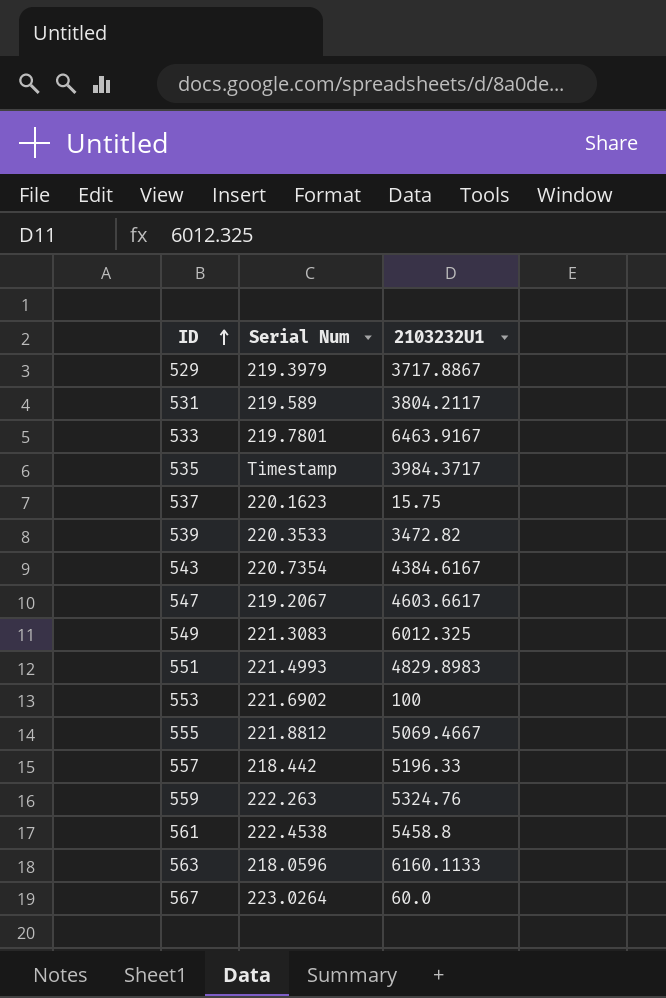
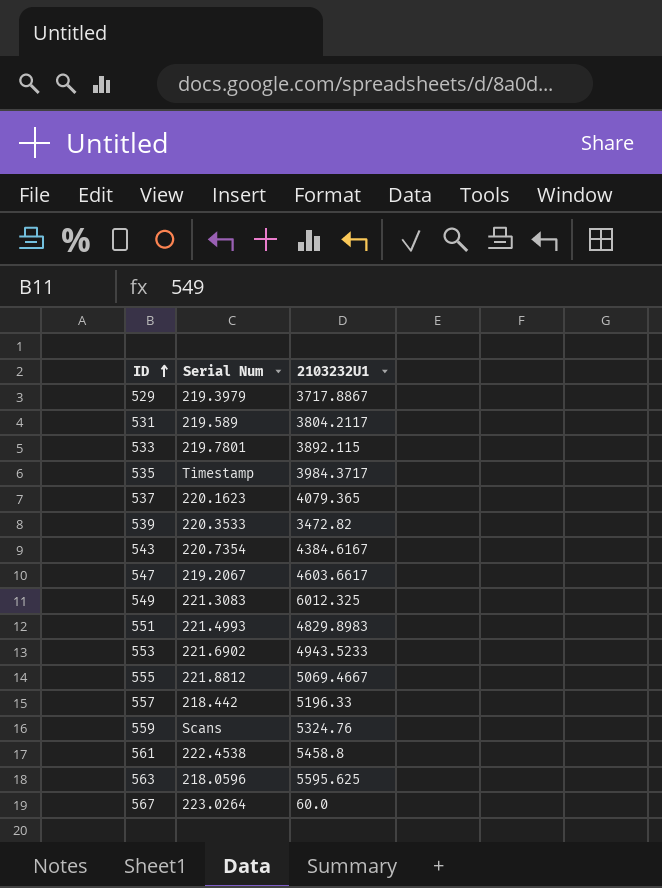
533 | 2103232U1: 6463.9167 -> 3892.115
537 | 2103232U1: 15.75 -> 4079.365
553 | 2103232U1: 100 -> 4943.5233
559 | Serial Num: 222.263 -> Scans
563 | 2103232U1: 6160.1133 -> 5595.625

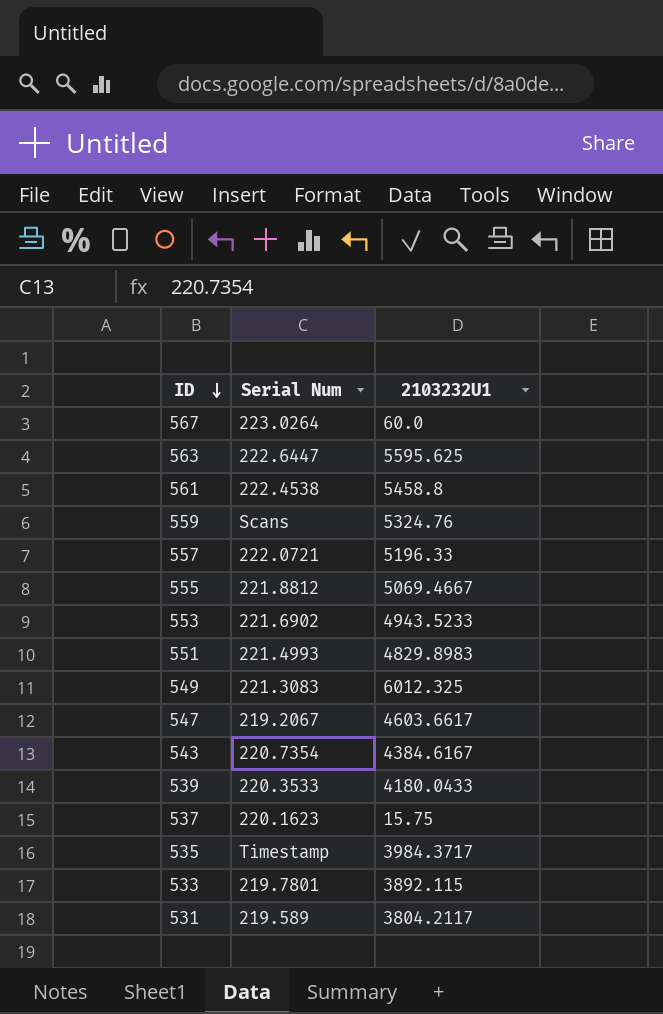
row order: ID ascending -> ID descending
row 529: 219.3979 | 3717.8867 -> none
563 | Serial Num: 218.0596 -> 222.6447
557 | Serial Num: 218.442 -> 222.0721
539 | 2103232U1: 3472.82 -> 4180.0433
537 | 2103232U1: 4079.365 -> 15.75

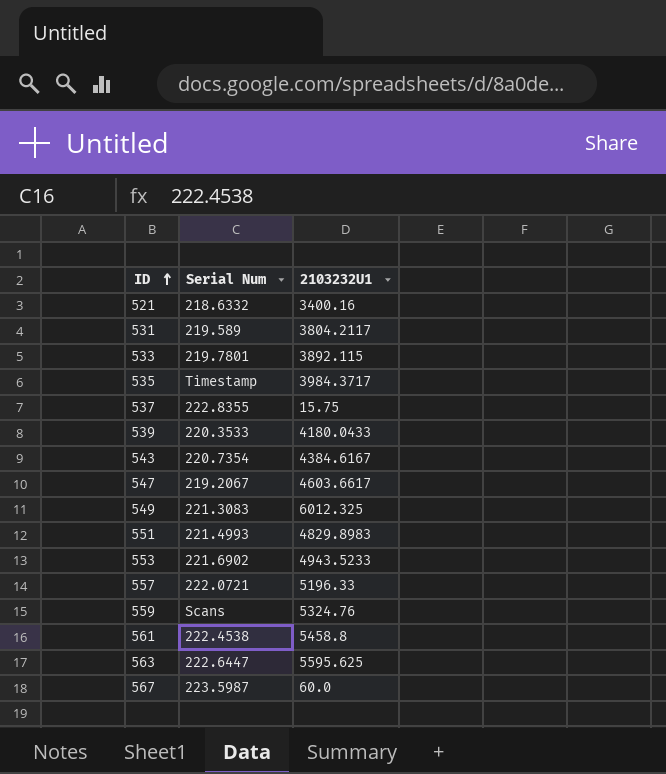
row order: ID descending -> ID ascending
row 555: 221.8812 | 5069.4667 -> none
row 521: none -> 218.6332 | 3400.16
537 | Serial Num: 220.1623 -> 222.8355
567 | Serial Num: 223.0264 -> 223.5987

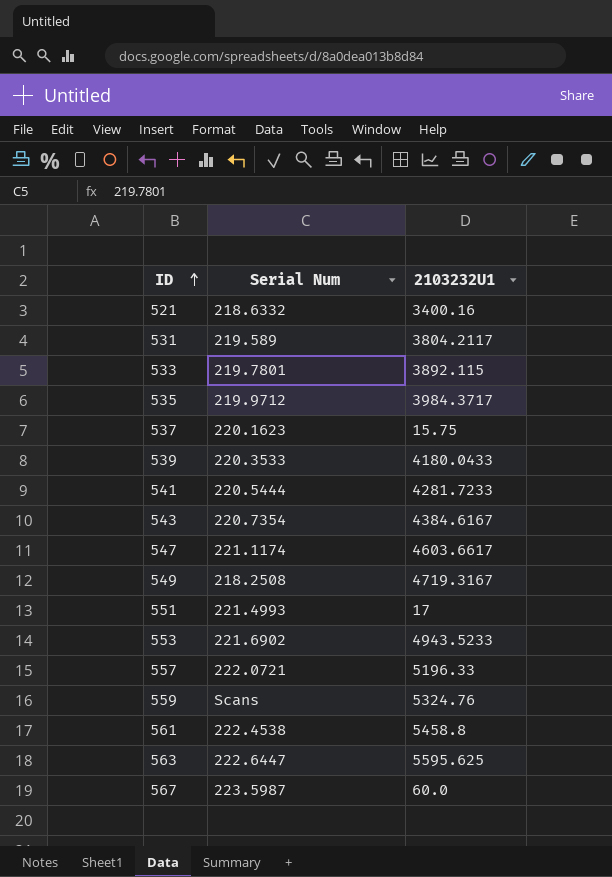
535 | Serial Num: Timestamp -> 219.9712
537 | Serial Num: 222.8355 -> 220.1623
row 541: none -> 220.5444 | 4281.7233
547 | Serial Num: 219.2067 -> 221.1174
549 | Serial Num: 221.3083 -> 218.2508
549 | 2103232U1: 6012.325 -> 4719.3167
551 | 2103232U1: 4829.8983 -> 17

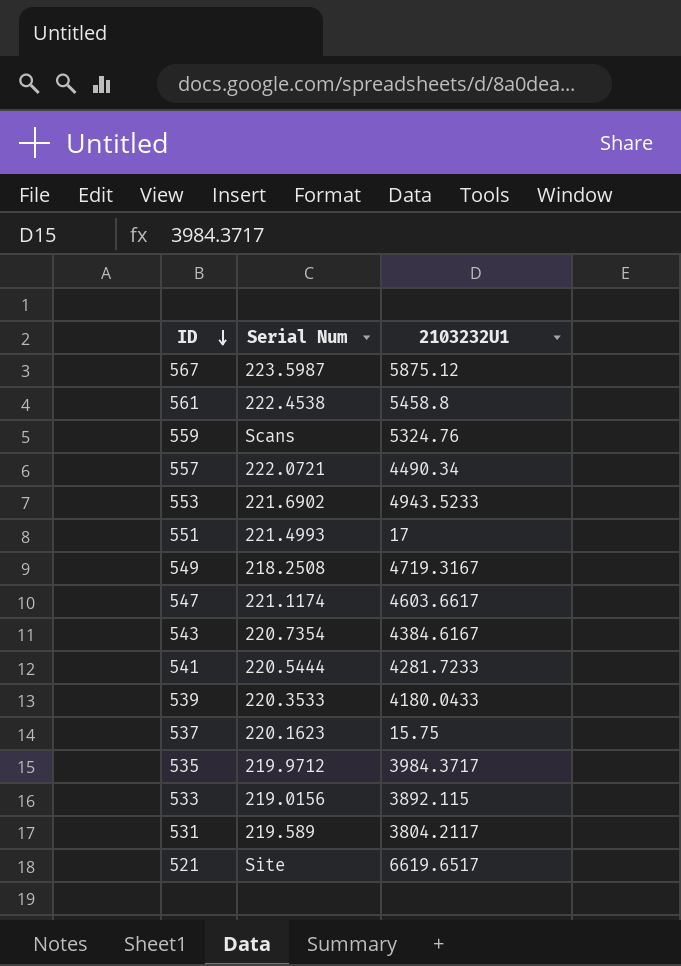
row order: ID ascending -> ID descending
row 563: 222.6447 | 5595.625 -> none
567 | 2103232U1: 60.0 -> 5875.12
557 | 2103232U1: 5196.33 -> 4490.34
533 | Serial Num: 219.7801 -> 219.0156
521 | Serial Num: 218.6332 -> Site
521 | 2103232U1: 3400.16 -> 6619.6517

